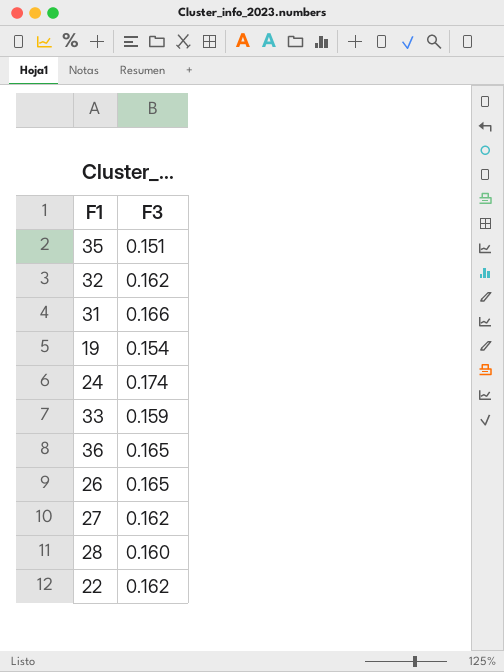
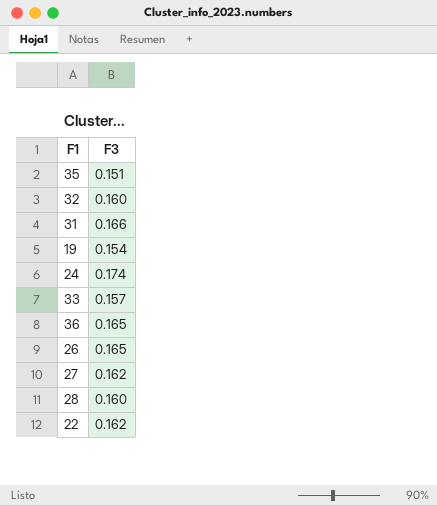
32 | F3: 0.162 -> 0.160
33 | F3: 0.159 -> 0.157

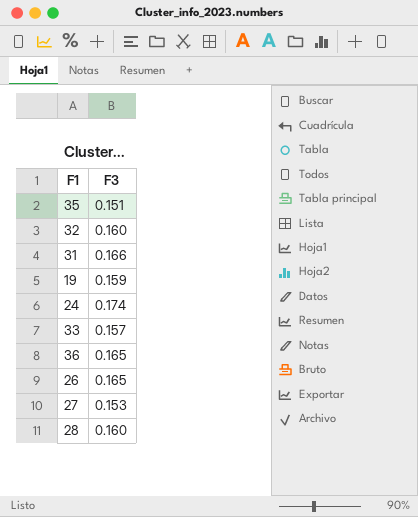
row 22: 0.162 -> none
19 | F3: 0.154 -> 0.159
27 | F3: 0.162 -> 0.153

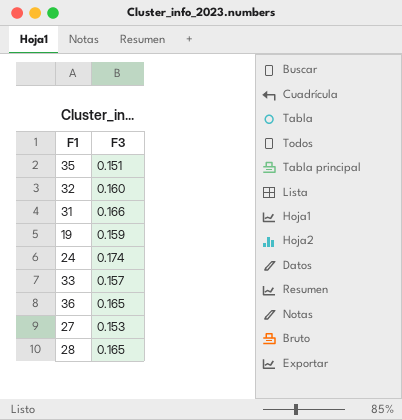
row 26: 0.165 -> none
28 | F3: 0.160 -> 0.165

